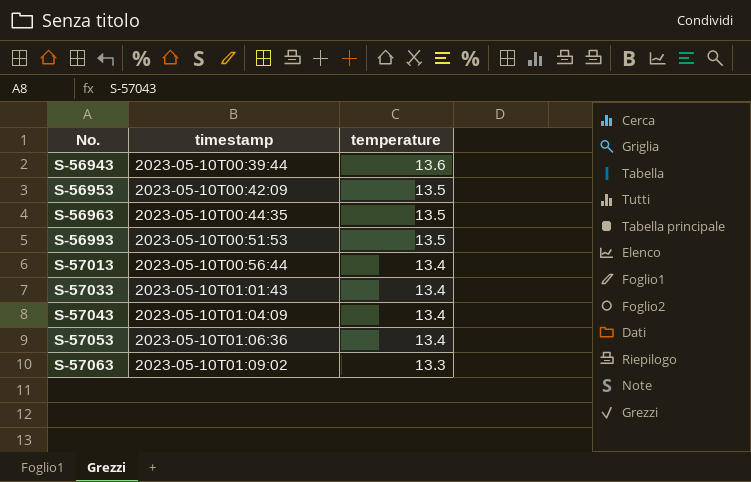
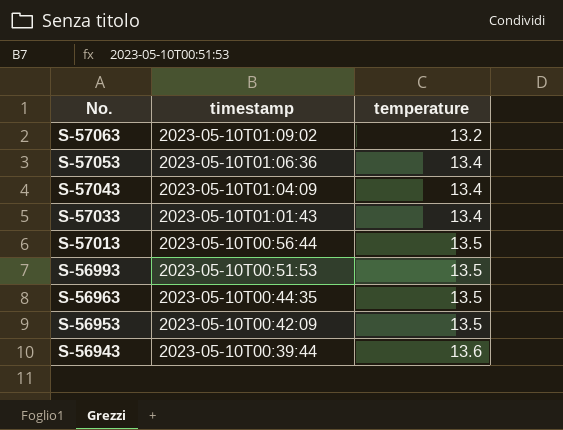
row order: No. ascending -> No. descending
S-57063 | temperature: 13.3 -> 13.2
S-57013 | temperature: 13.4 -> 13.5

